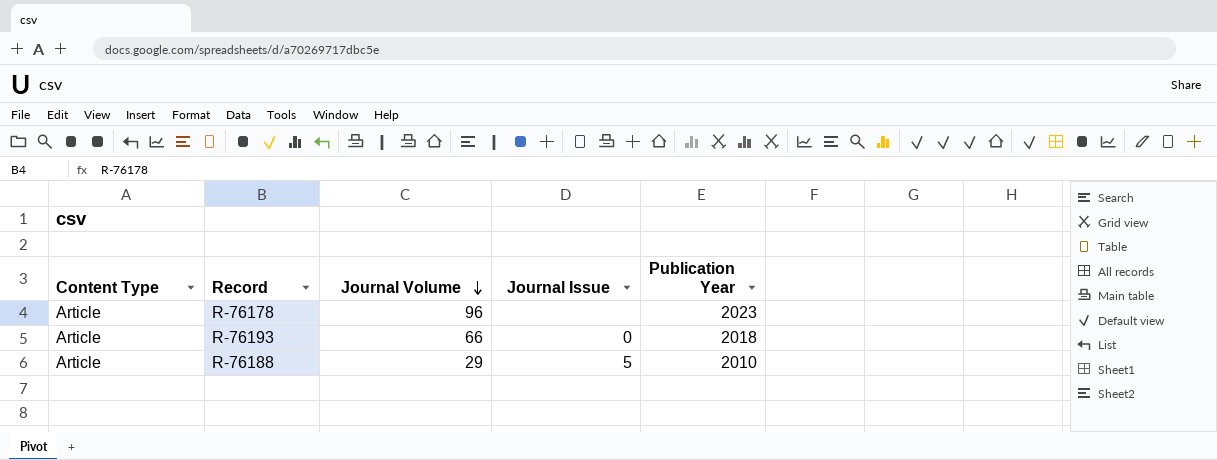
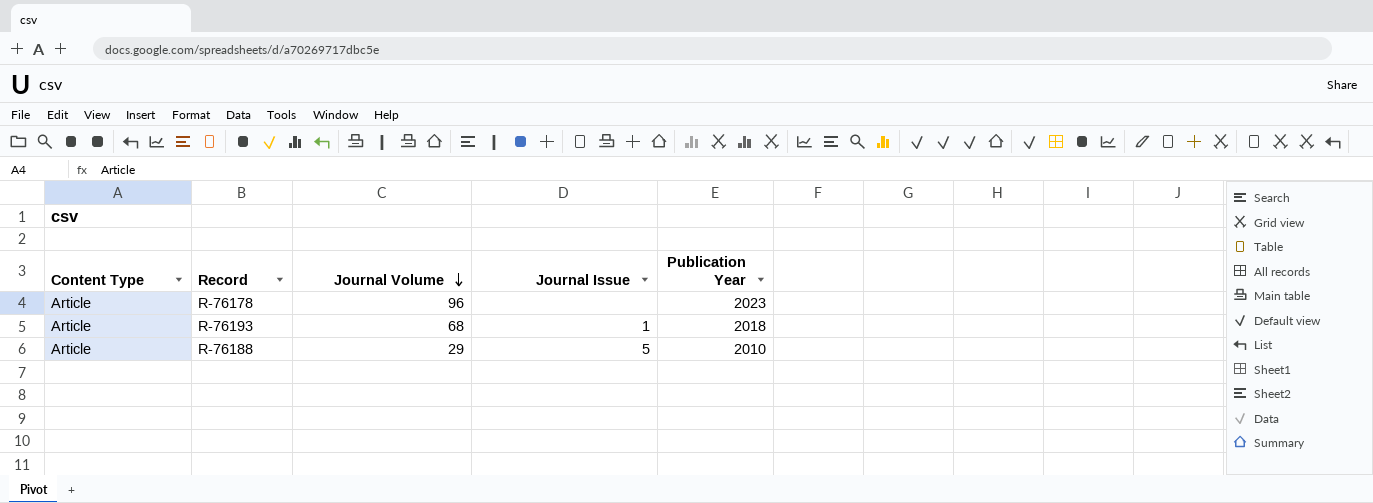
R-76193 | Journal Volume: 66 -> 68
R-76193 | Journal Issue: 0 -> 1

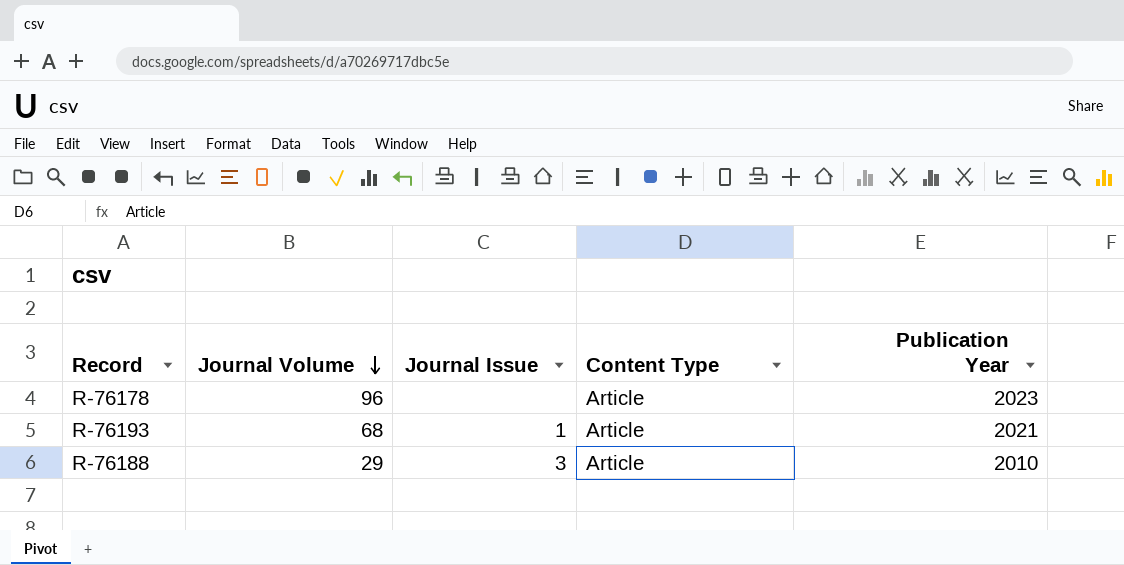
column Content Type | position: 1 -> 4
R-76193 | Publication Year: 2018 -> 2021
R-76188 | Journal Issue: 5 -> 3

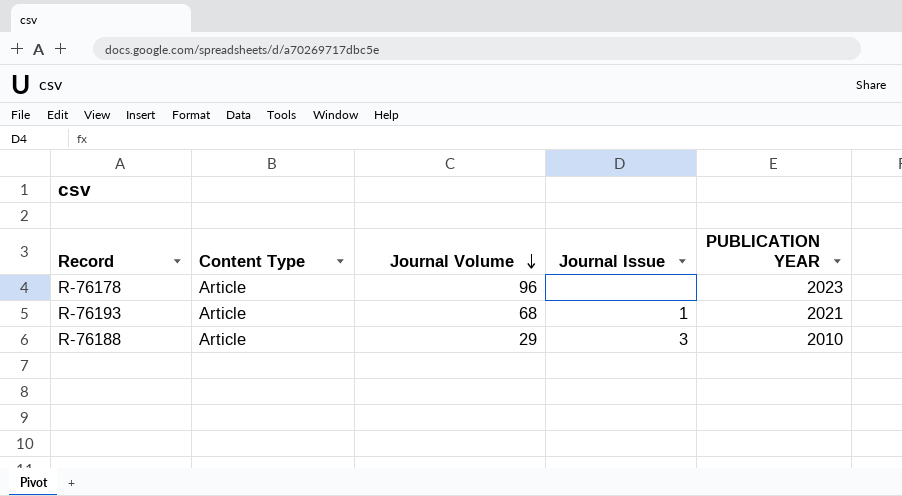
column Content Type | position: 4 -> 2
column name: Publication Year -> PUBLICATION YEAR

